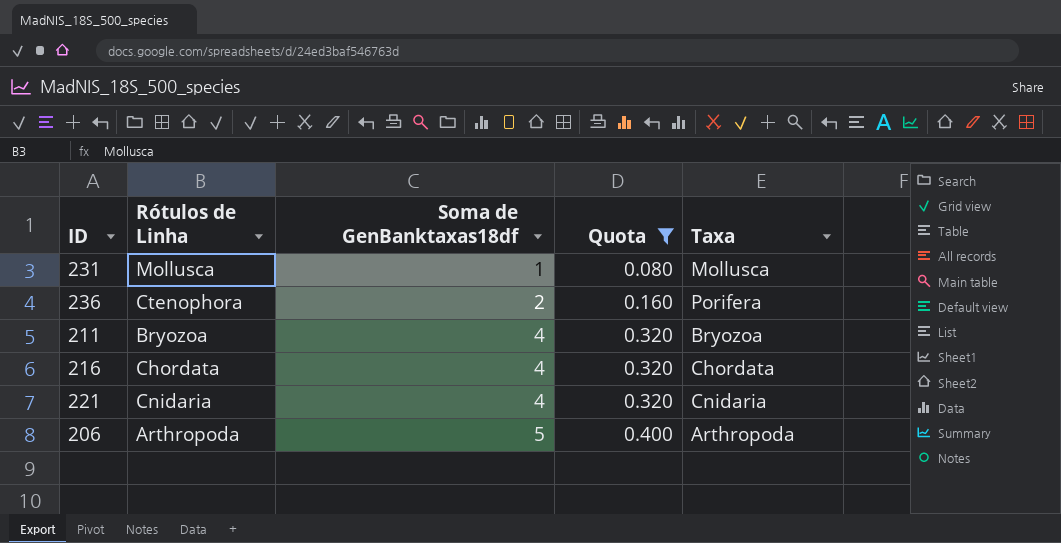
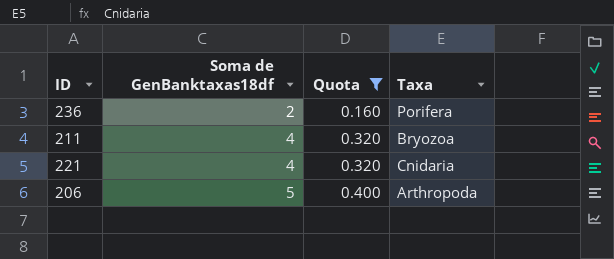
column Rótulos de Linha | position: 2 -> none
row 231: Mollusca | 1 | 0.080 | Mollusca -> none
row 216: Chordata | 4 | 0.320 | Chordata -> none

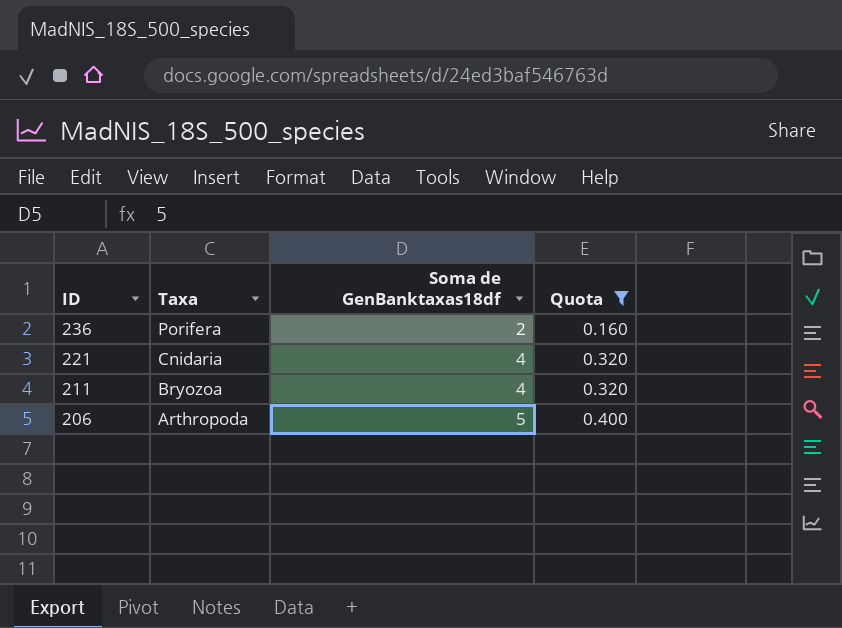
row order: Soma de GenBanktaxas18df ascending -> ID descending
column Taxa | position: 4 -> 2

